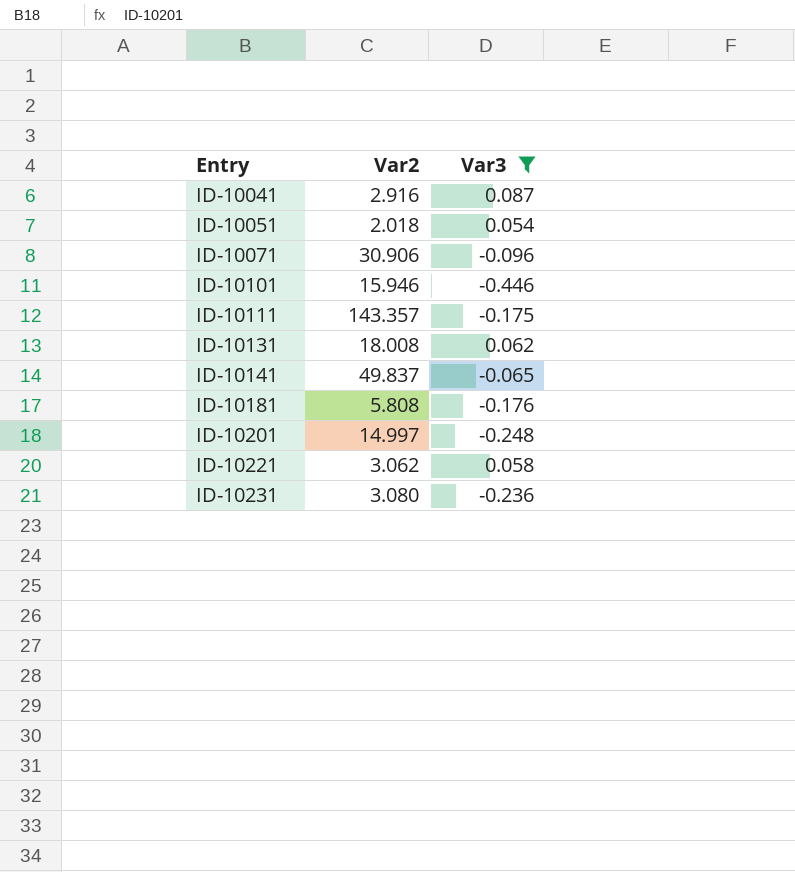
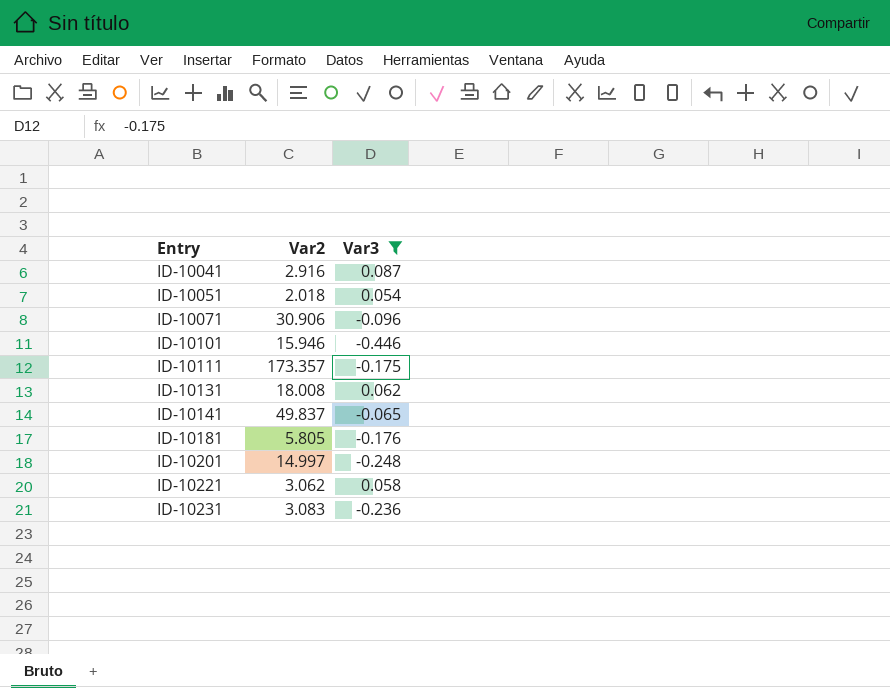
ID-10111 | Var2: 143.357 -> 173.357
ID-10181 | Var2: 5.808 -> 5.805
ID-10231 | Var2: 3.080 -> 3.083

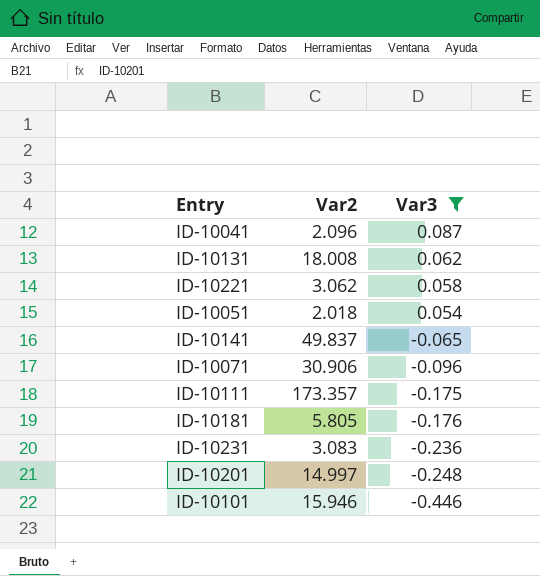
row order: Entry ascending -> Var3 descending
ID-10041 | Var2: 2.916 -> 2.096

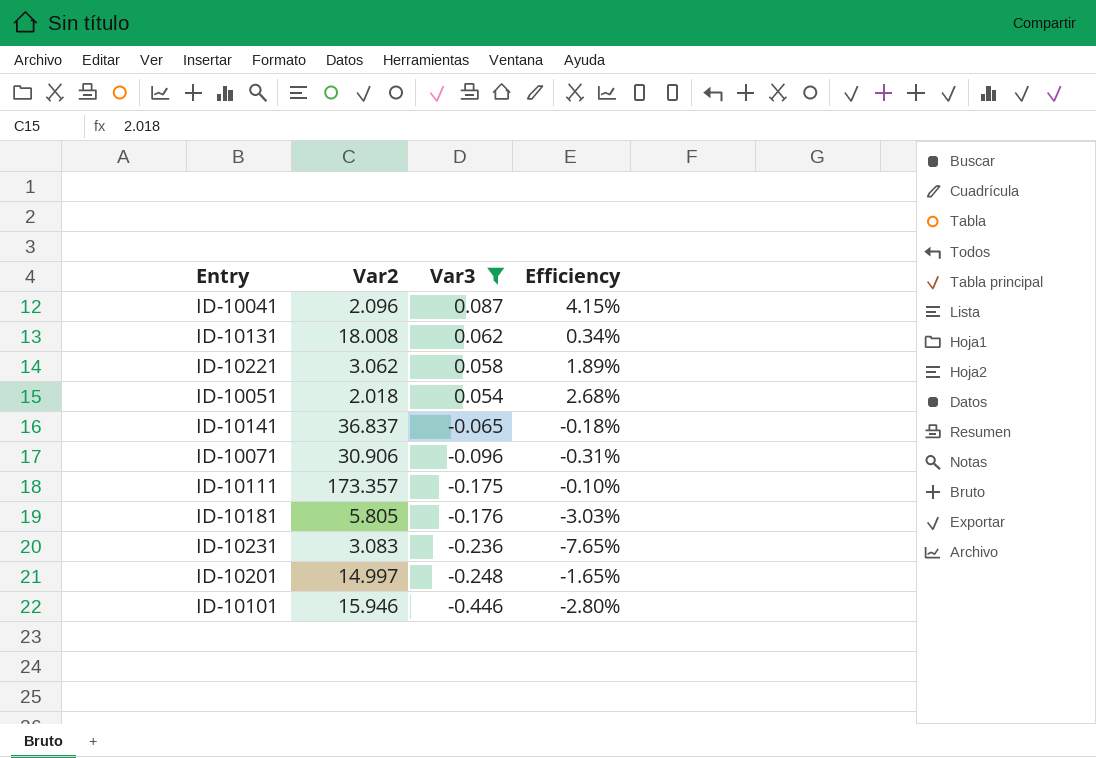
column Efficiency | formula: none -> [Var3] / [Var2]
ID-10141 | Var2: 49.837 -> 36.837

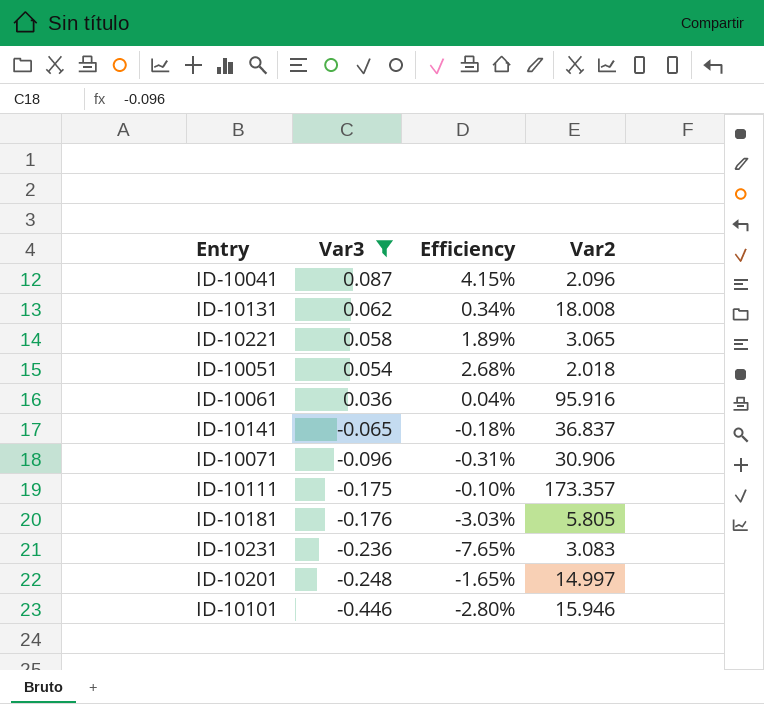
column Var2 | position: 2 -> 4
ID-10221 | Var2: 3.062 -> 3.065
row ID-10061: none -> 0.036 | 0.04% | 95.916

